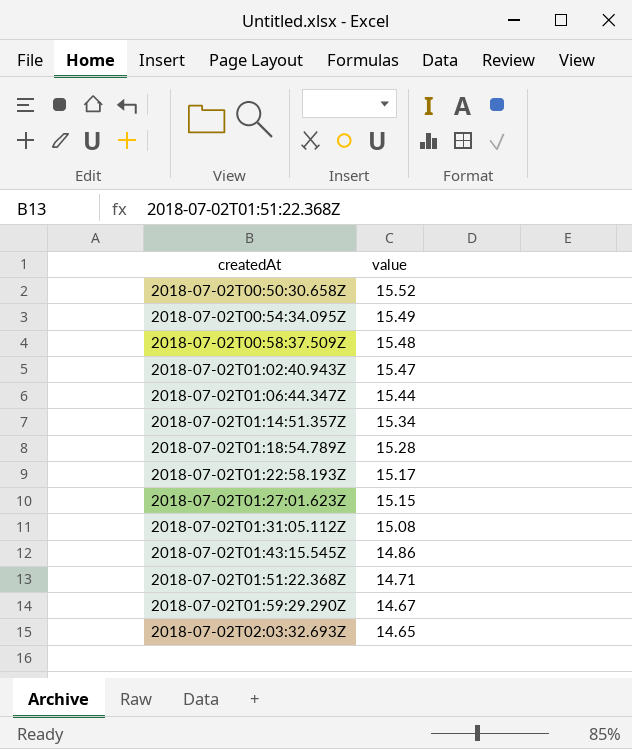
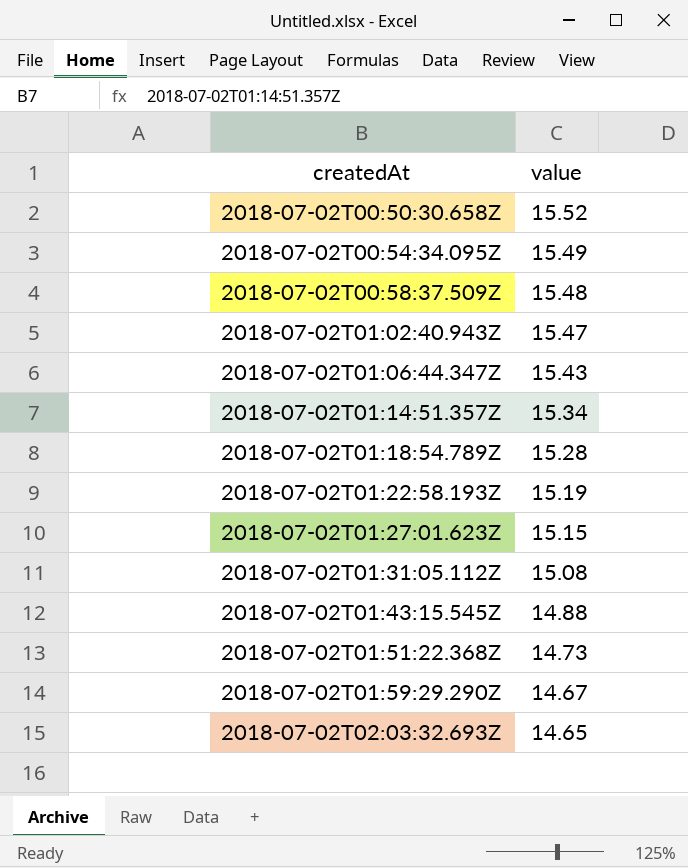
2018-07-02T01:06:44.347Z | value: 15.44 -> 15.43
2018-07-02T01:22:58.193Z | value: 15.17 -> 15.19
2018-07-02T01:43:15.545Z | value: 14.86 -> 14.88
2018-07-02T01:51:22.368Z | value: 14.71 -> 14.73

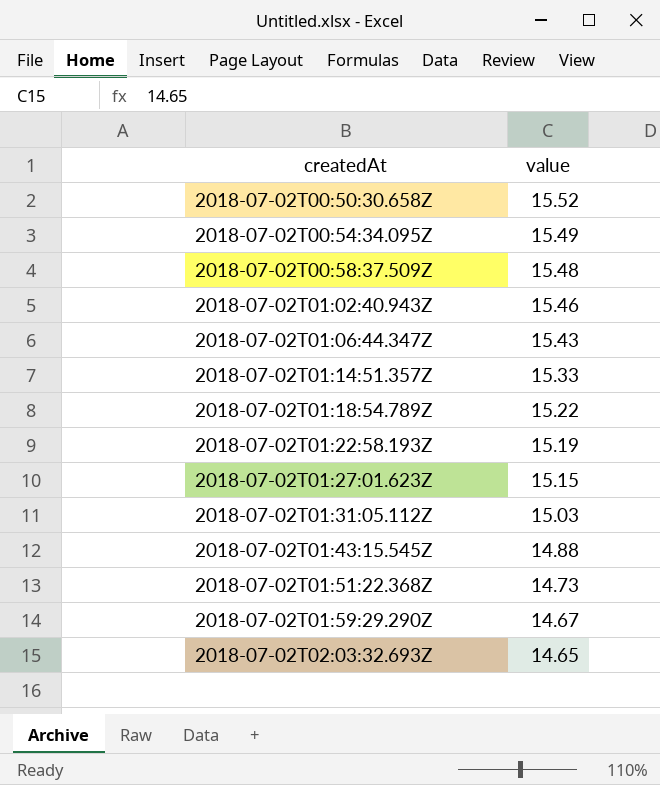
2018-07-02T01:02:40.943Z | value: 15.47 -> 15.46
2018-07-02T01:14:51.357Z | value: 15.34 -> 15.33
2018-07-02T01:18:54.789Z | value: 15.28 -> 15.22
2018-07-02T01:31:05.112Z | value: 15.08 -> 15.03

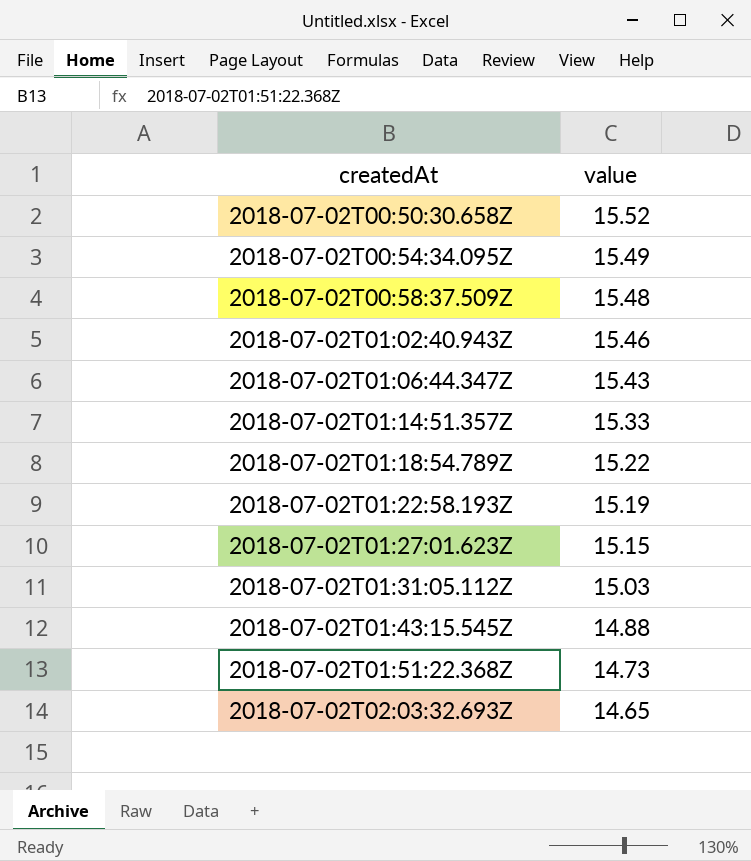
row 2018-07-02T01:59:29.290Z: 14.67 -> none

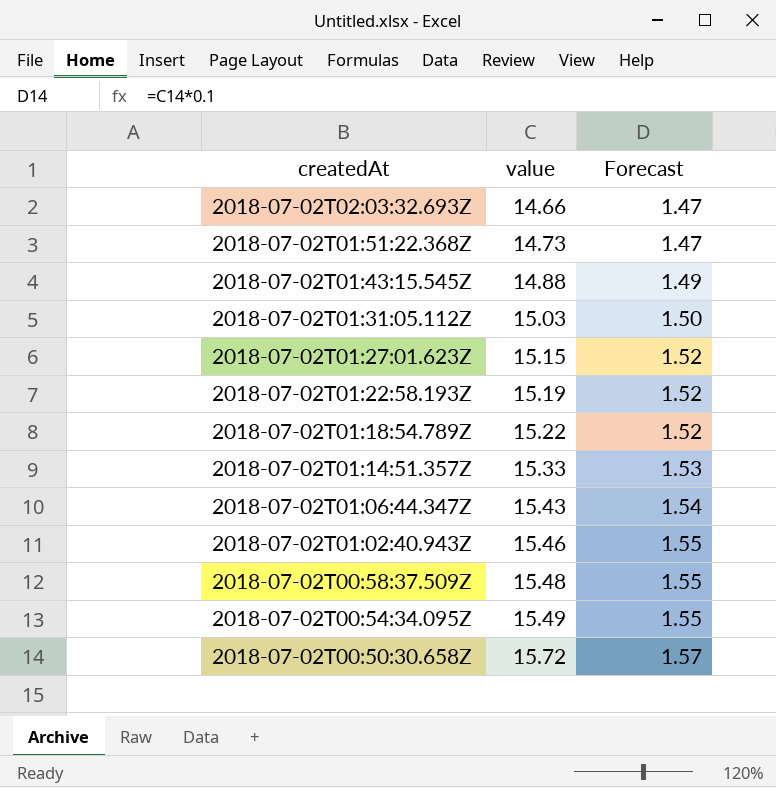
row order: createdAt ascending -> createdAt descending
column Forecast | formula: none -> [value] * 0.1
2018-07-02T02:03:32.693Z | value: 14.65 -> 14.66
2018-07-02T00:50:30.658Z | value: 15.52 -> 15.72

